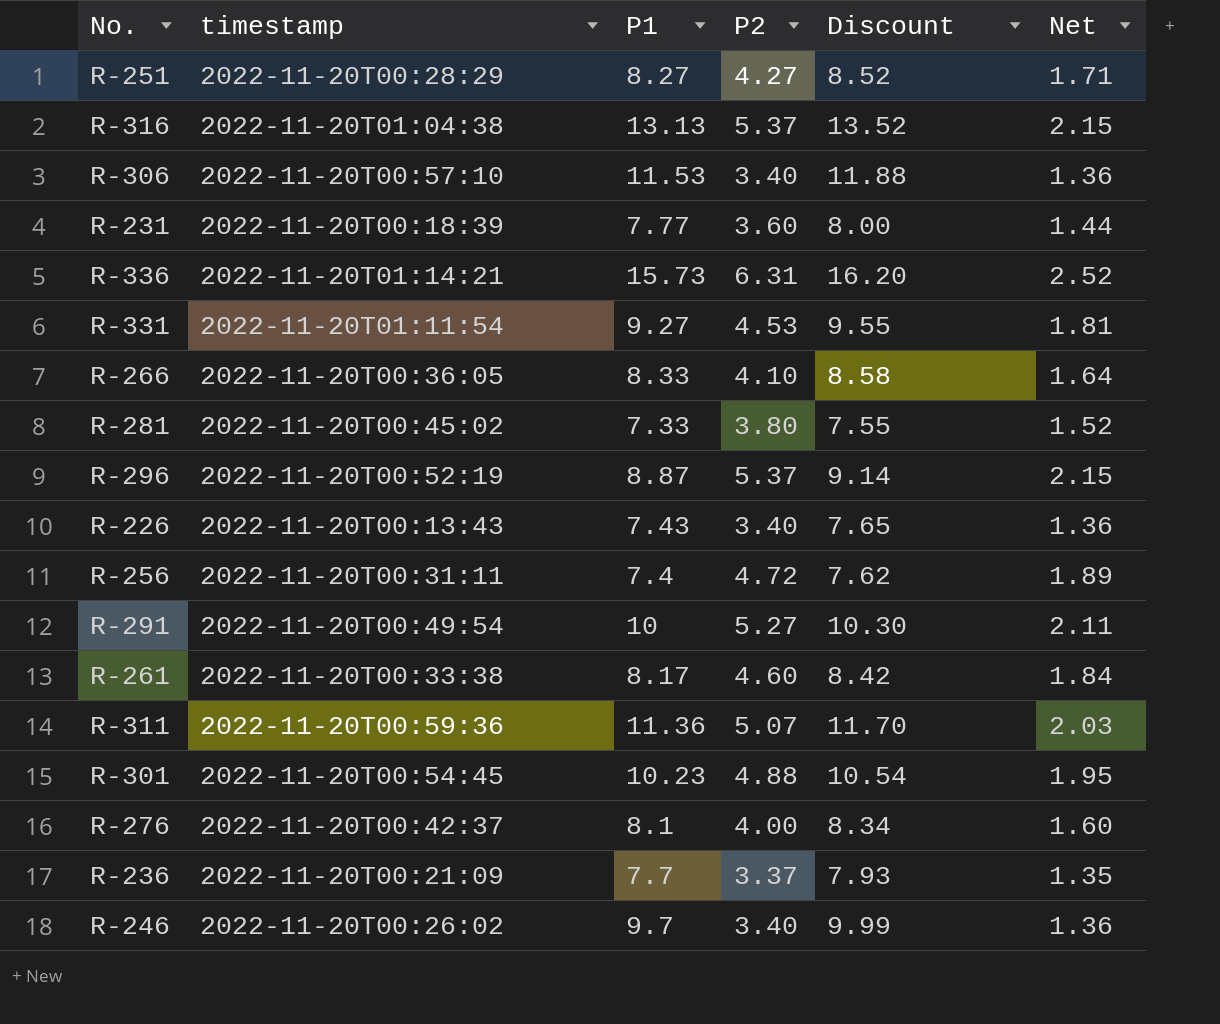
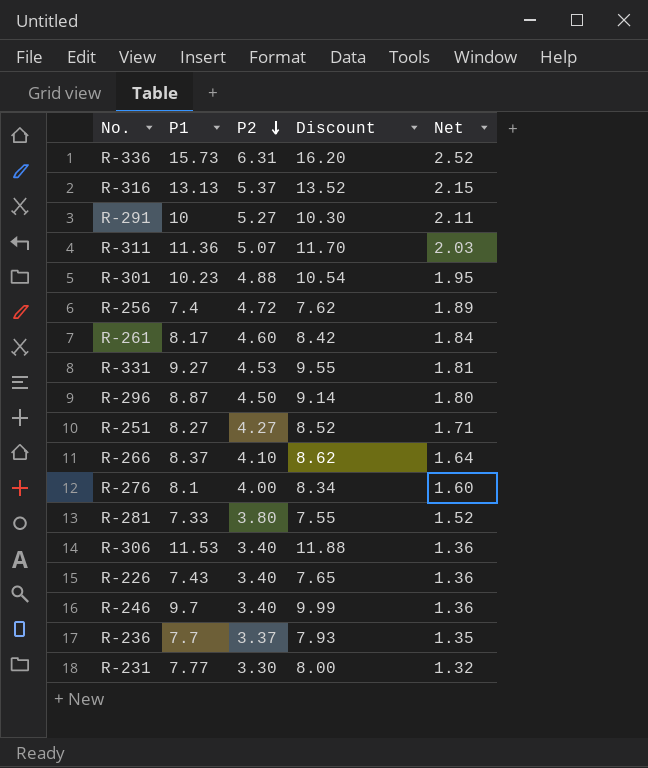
row order: none -> P2 descending
column timestamp | position: 2 -> none
R-296 | P2: 5.37 -> 4.50
R-296 | Net: 2.15 -> 1.80
R-266 | P1: 8.33 -> 8.37
R-266 | Discount: 8.58 -> 8.62
R-231 | P2: 3.60 -> 3.30
R-231 | Net: 1.44 -> 1.32

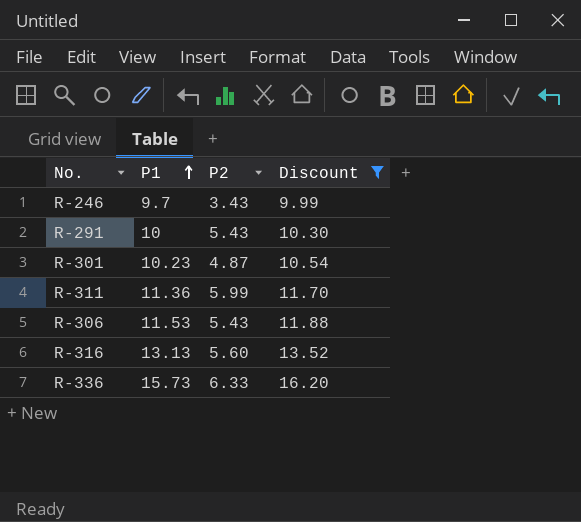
filter: none -> Discount >= 9.99
row order: P2 descending -> P1 ascending
column Net | formula: [P2] * 0.4 -> none
R-246 | P2: 3.40 -> 3.43
R-291 | P2: 5.27 -> 5.43
R-301 | P2: 4.88 -> 4.87
R-311 | P2: 5.07 -> 5.99
R-306 | P2: 3.40 -> 5.43
R-316 | P2: 5.37 -> 5.60
R-336 | P2: 6.31 -> 6.33

